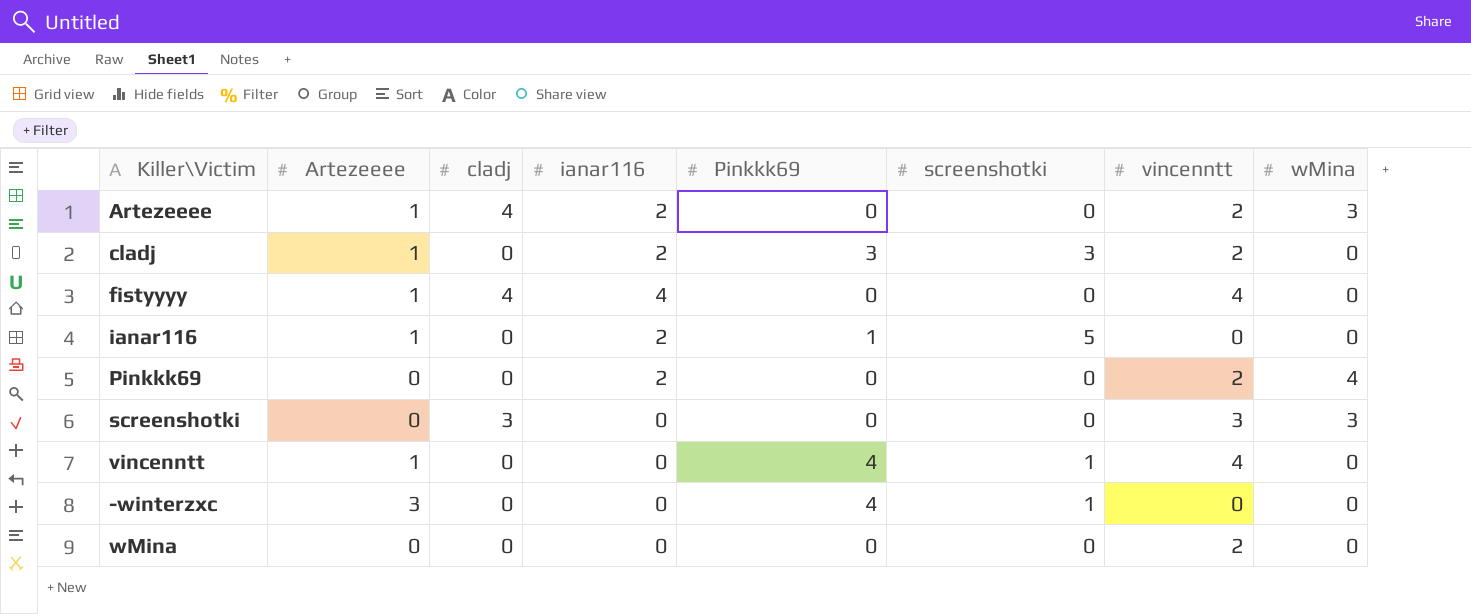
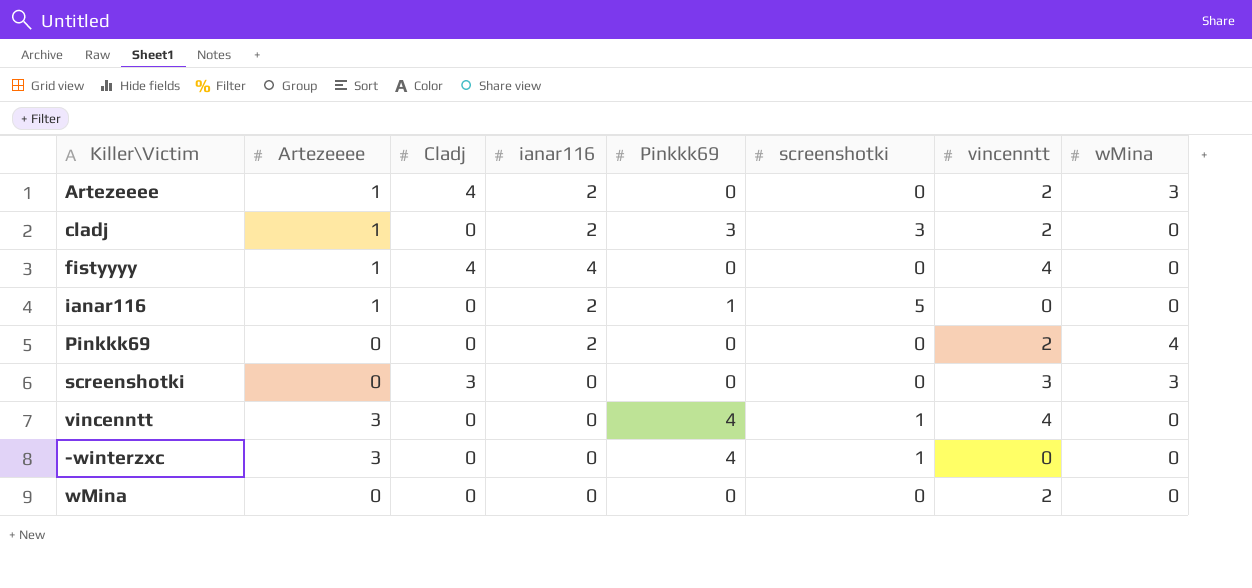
column name: cladj -> Cladj
vincenntt | Artezeeee: 1 -> 3

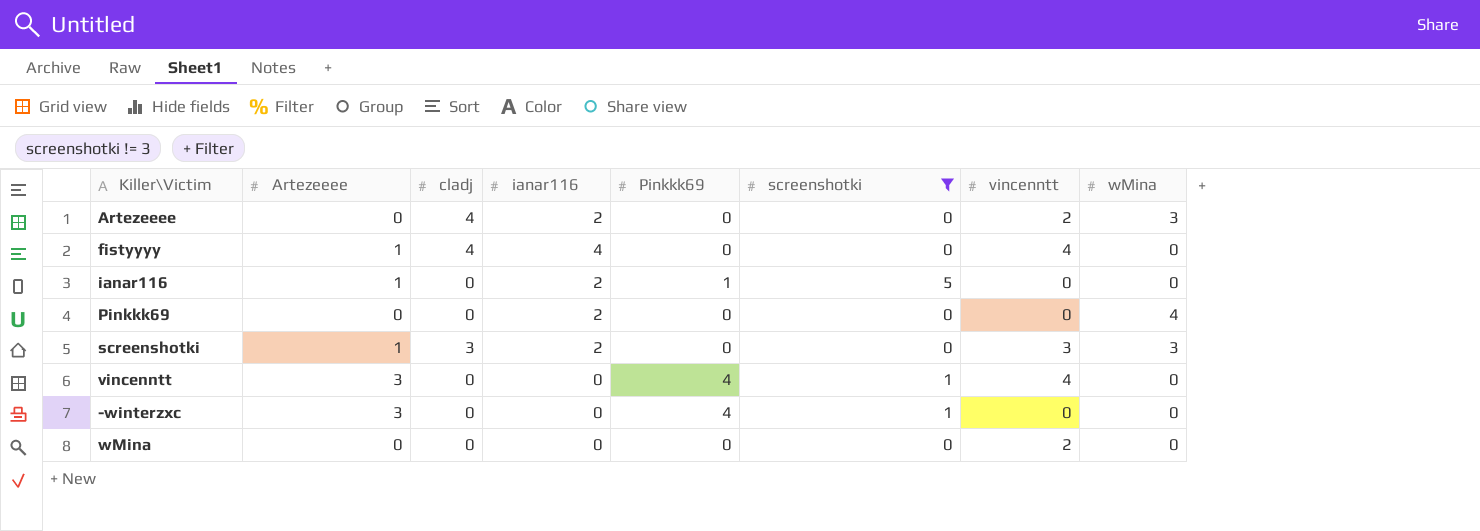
filter: none -> screenshotki != 3
column name: Cladj -> cladj
Artezeeee | Artezeeee: 1 -> 0
Pinkkk69 | vincenntt: 2 -> 0
screenshotki | Artezeeee: 0 -> 1
screenshotki | ianar116: 0 -> 2

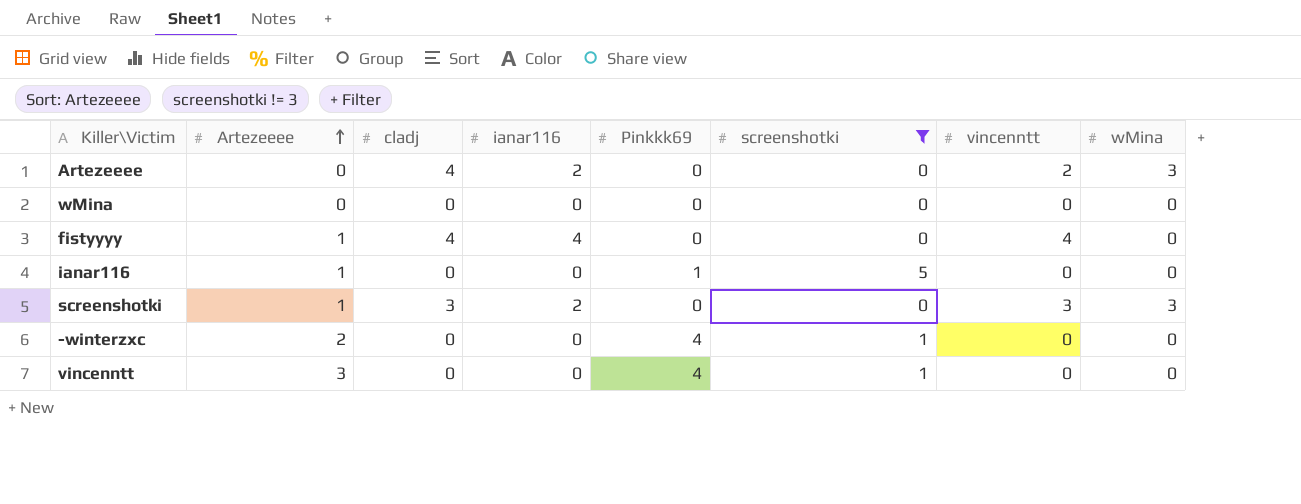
row order: none -> Artezeeee ascending
row Pinkkk69: 0 | 0 | 2 | 0 | 0 | 0 | 4 -> none
wMina | vincenntt: 2 -> 0
ianar116 | ianar116: 2 -> 0
-winterzxc | Artezeeee: 3 -> 2
vincenntt | vincenntt: 4 -> 0

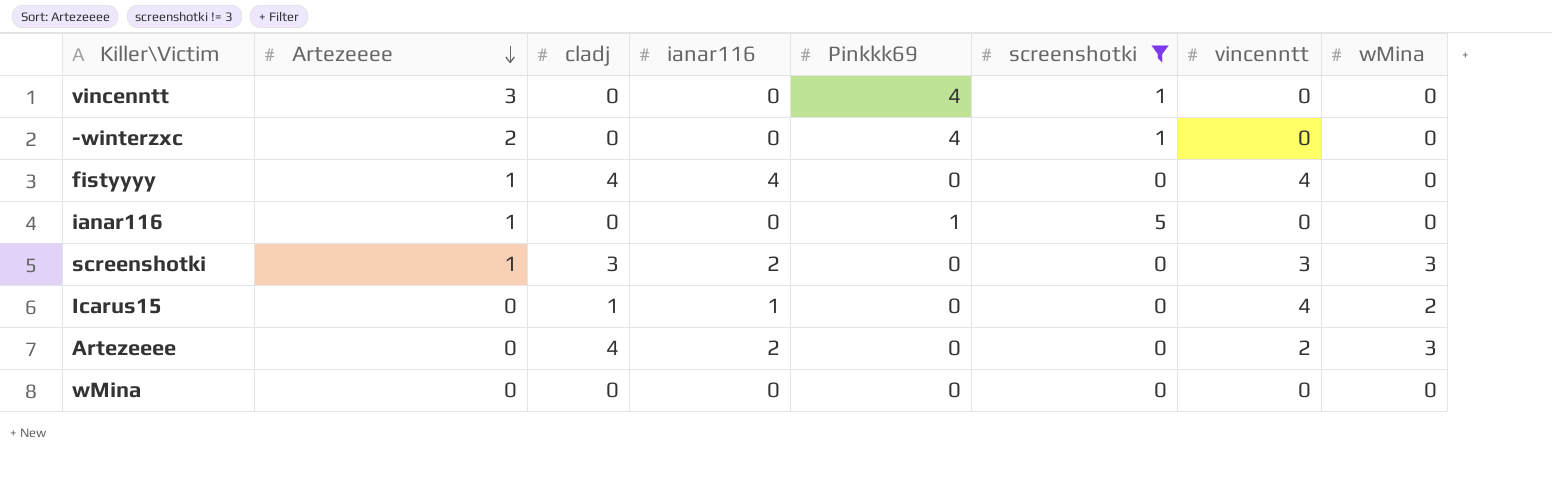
row order: Artezeeee ascending -> Artezeeee descending
row Icarus15: none -> 0 | 1 | 1 | 0 | 0 | 4 | 2

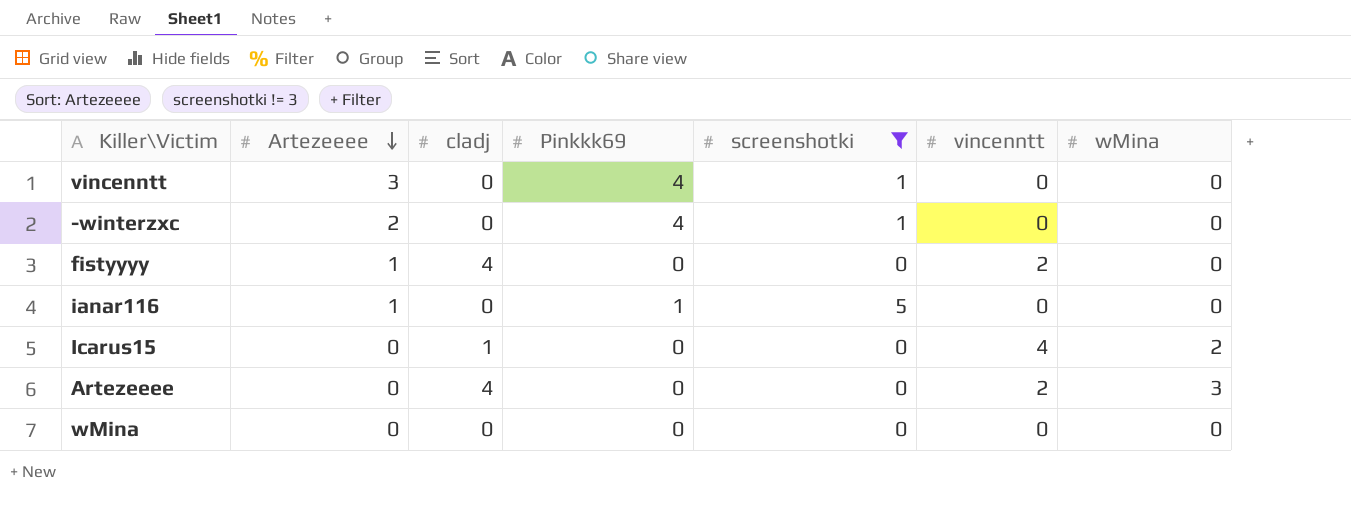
column ianar116 | position: 4 -> none
row screenshotki: 1 | 3 | 2 | 0 | 0 | 3 | 3 -> none
fistyyyy | vincenntt: 4 -> 2

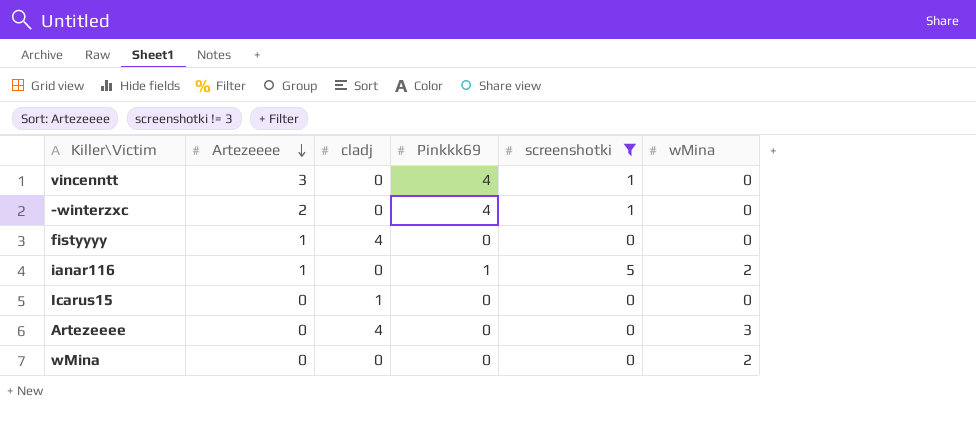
column vincenntt | position: 6 -> none
ianar116 | wMina: 0 -> 2
Icarus15 | wMina: 2 -> 0
wMina | wMina: 0 -> 2

